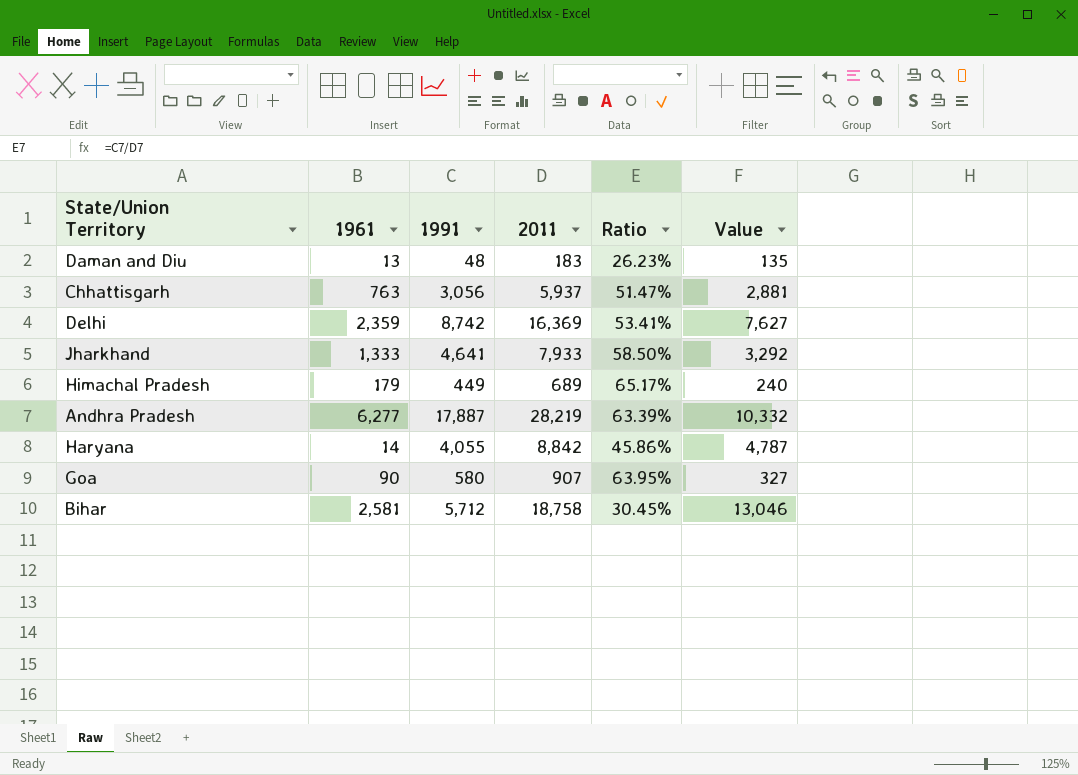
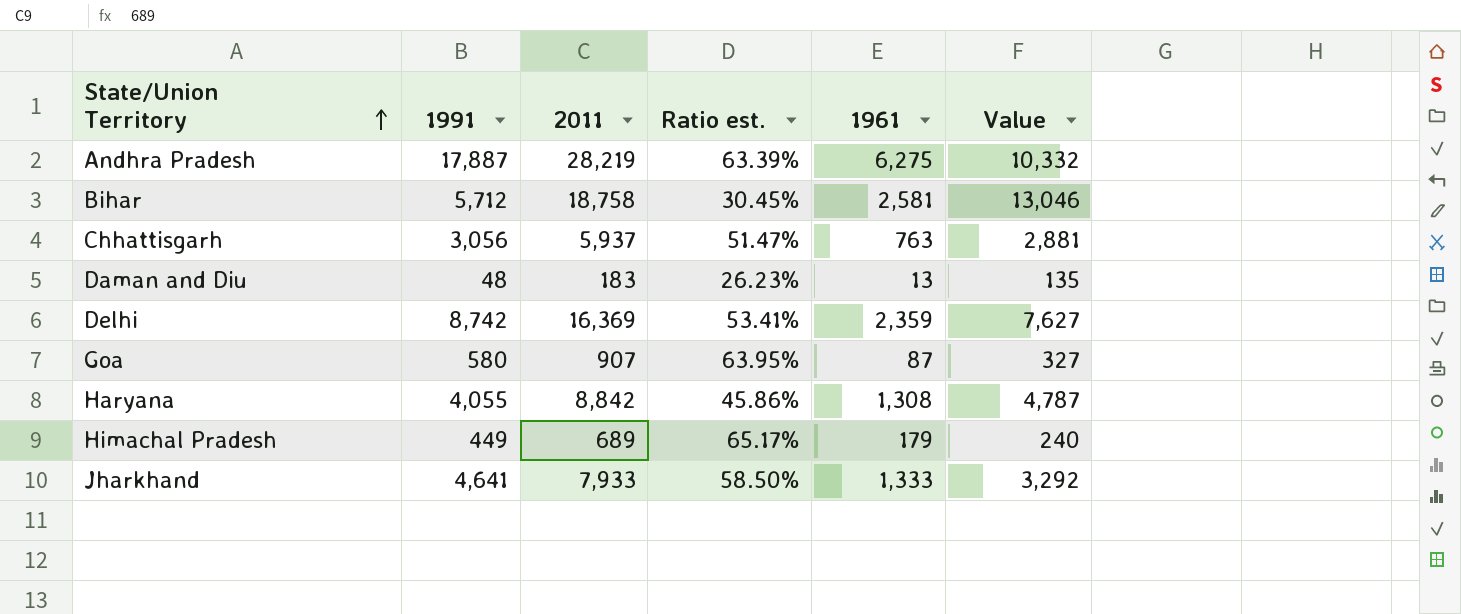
row order: none -> State/Union Territory ascending
column name: Ratio -> Ratio est.
column 1961 | position: 2 -> 5
Andhra Pradesh | 1961: 6,277 -> 6,275
Goa | 1961: 90 -> 87
Haryana | 1961: 14 -> 1,308

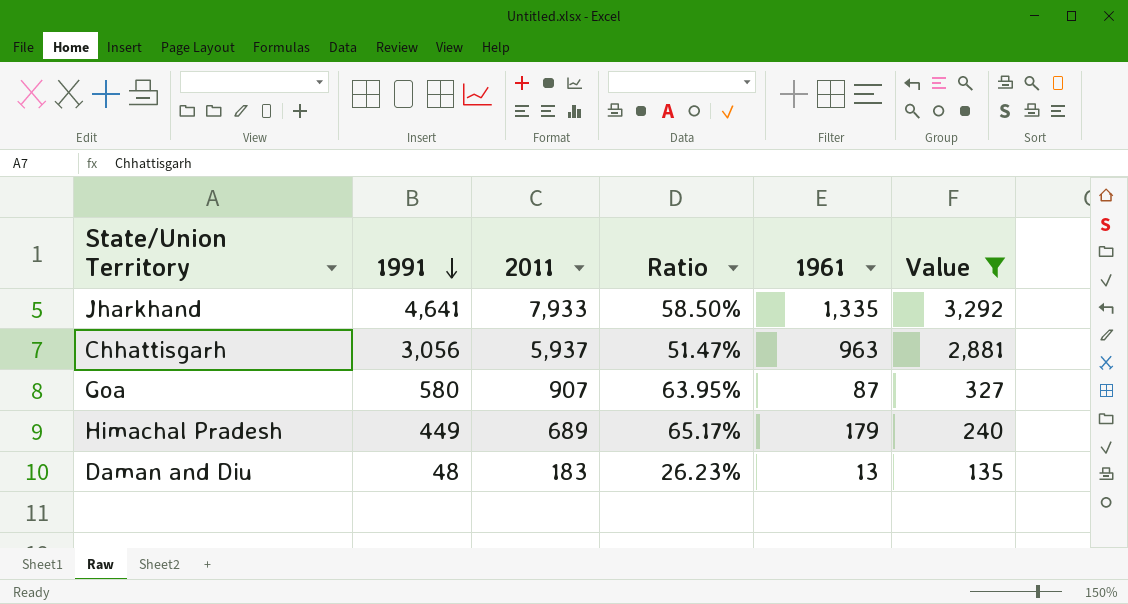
filter: none -> Value <= 3,292
row order: State/Union Territory ascending -> 1991 descending
column name: Ratio est. -> Ratio
Jharkhand | 1961: 1,333 -> 1,335
Chhattisgarh | 1961: 763 -> 963

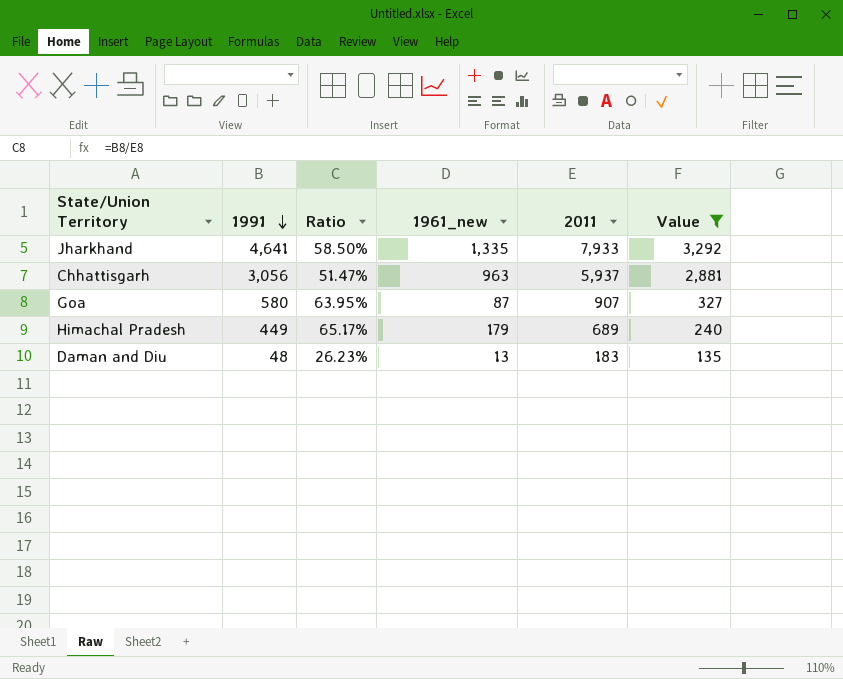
column name: 1961 -> 1961_new
column 2011 | position: 3 -> 5

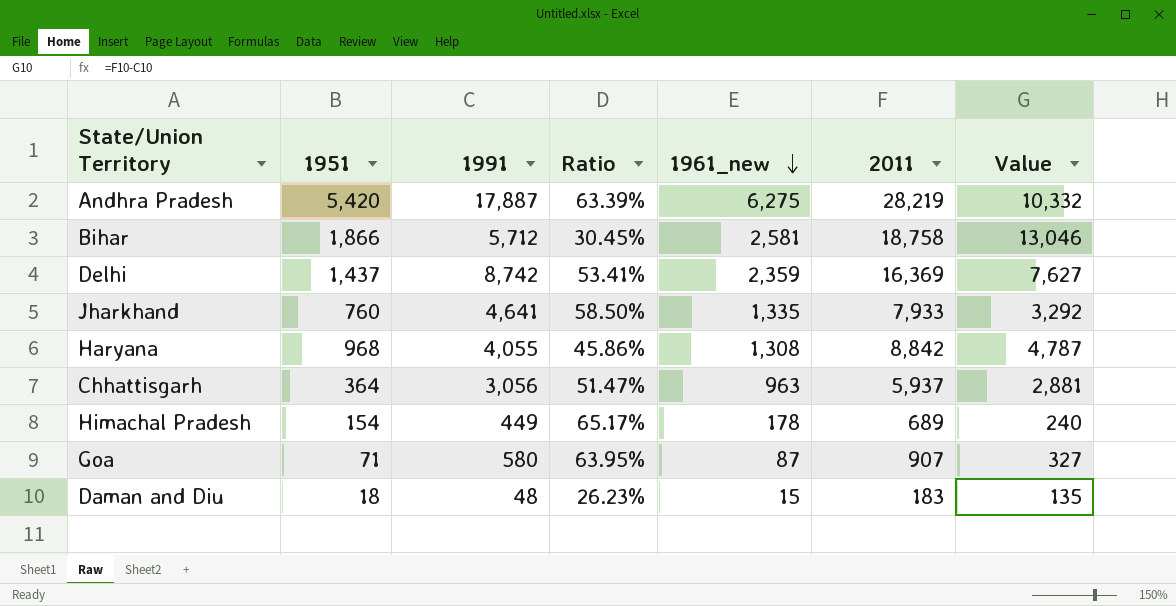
filter: Value <= 3,292 -> none
row order: 1991 descending -> 1961_new descending
column 1951 | position: none -> 2
Himachal Pradesh | 1961_new: 179 -> 178
Daman and Diu | 1961_new: 13 -> 15

